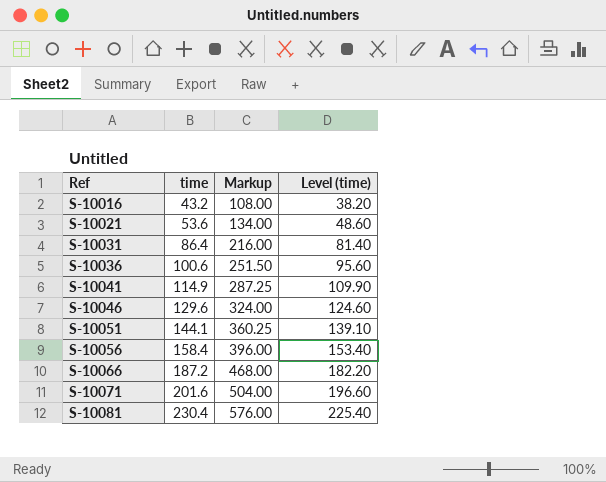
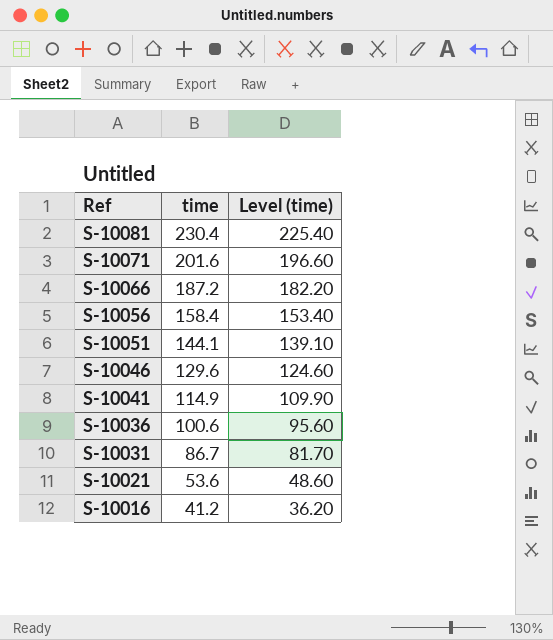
row order: Ref ascending -> Ref descending
column Markup | formula: [time] * 2.5 -> none
S-10031 | time: 86.4 -> 86.7
S-10031 | Level (time): 81.40 -> 81.70
S-10016 | time: 43.2 -> 41.2
S-10016 | Level (time): 38.20 -> 36.20

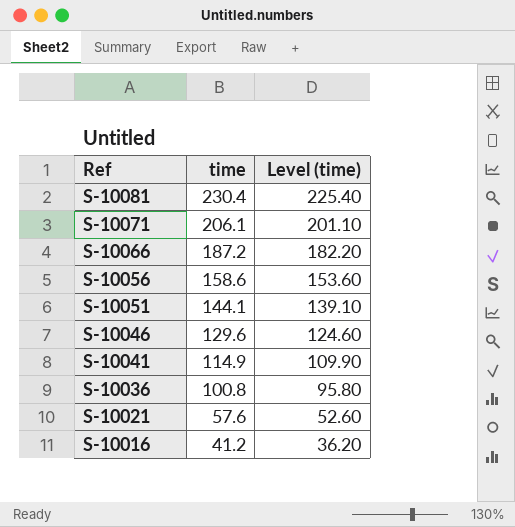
row S-10031: 86.7 | 81.70 -> none
S-10071 | time: 201.6 -> 206.1
S-10071 | Level (time): 196.60 -> 201.10
S-10056 | time: 158.4 -> 158.6
S-10056 | Level (time): 153.40 -> 153.60
S-10036 | time: 100.6 -> 100.8
S-10036 | Level (time): 95.60 -> 95.80
S-10021 | time: 53.6 -> 57.6
S-10021 | Level (time): 48.60 -> 52.60

